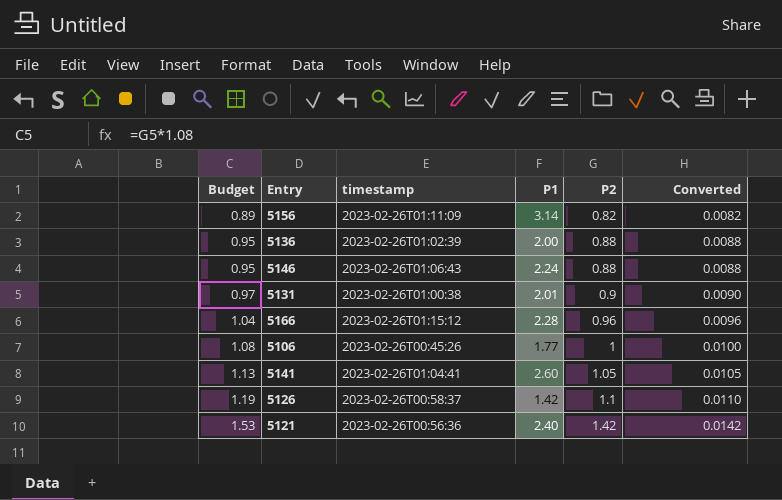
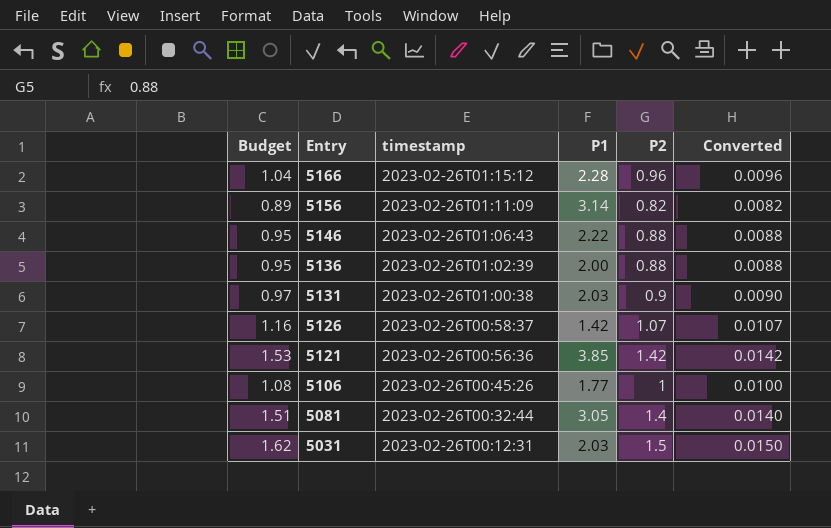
row order: Budget ascending -> Entry descending
row 5141: 1.13 | 2023-02-26T01:04:41 | 2.60 | 1.05 | 0.0105 -> none
5146 | P1: 2.24 -> 2.22
5131 | P1: 2.01 -> 2.03
5126 | Budget: 1.19 -> 1.16
5126 | P2: 1.1 -> 1.07
5126 | Converted: 0.0110 -> 0.0107
5121 | P1: 2.40 -> 3.85
row 5081: none -> 1.51 | 2023-02-26T00:32:44 | 3.05 | 1.4 | 0.0140
row 5031: none -> 1.62 | 2023-02-26T00:12:31 | 2.03 | 1.5 | 0.0150

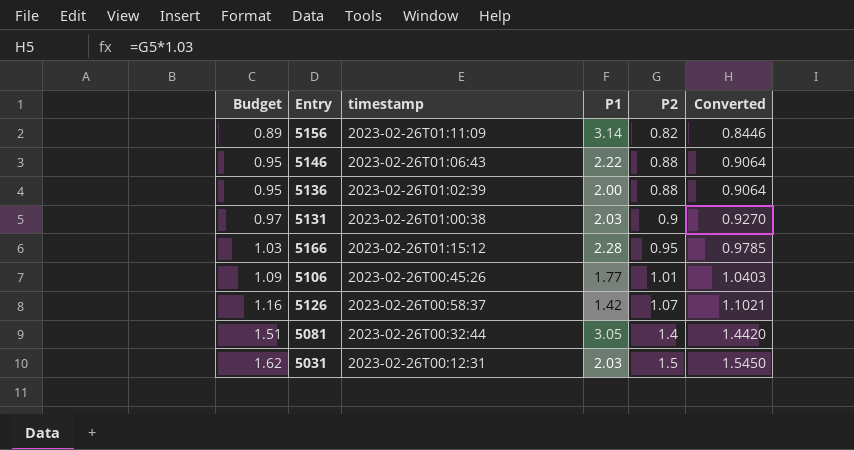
row order: Entry descending -> Budget ascending
column Converted | formula: [P2] * 0.01 -> [P2] * 1.03
row 5121: 1.53 | 2023-02-26T00:56:36 | 3.85 | 1.42 | 0.0142 -> none
5166 | Budget: 1.04 -> 1.03
5166 | P2: 0.96 -> 0.95
5106 | Budget: 1.08 -> 1.09
5106 | P2: 1 -> 1.01

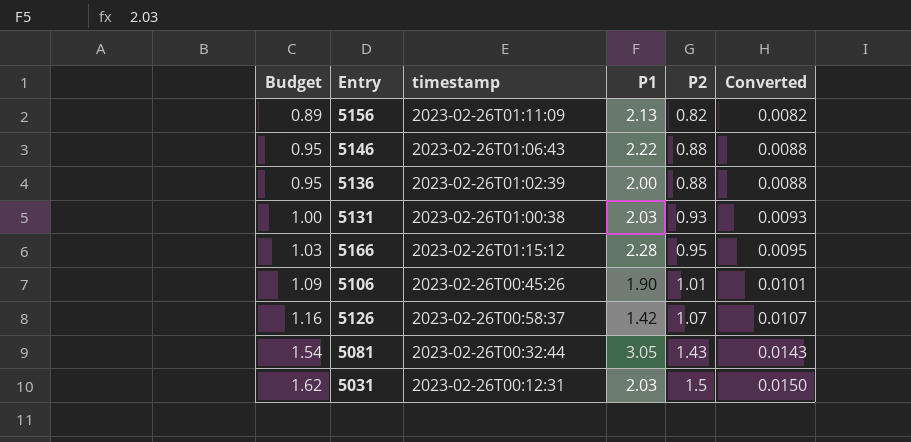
column Converted | formula: [P2] * 1.03 -> [P2] * 0.01
5156 | P1: 3.14 -> 2.13
5131 | Budget: 0.97 -> 1.00
5131 | P2: 0.9 -> 0.93
5106 | P1: 1.77 -> 1.90
5081 | Budget: 1.51 -> 1.54
5081 | P2: 1.4 -> 1.43

